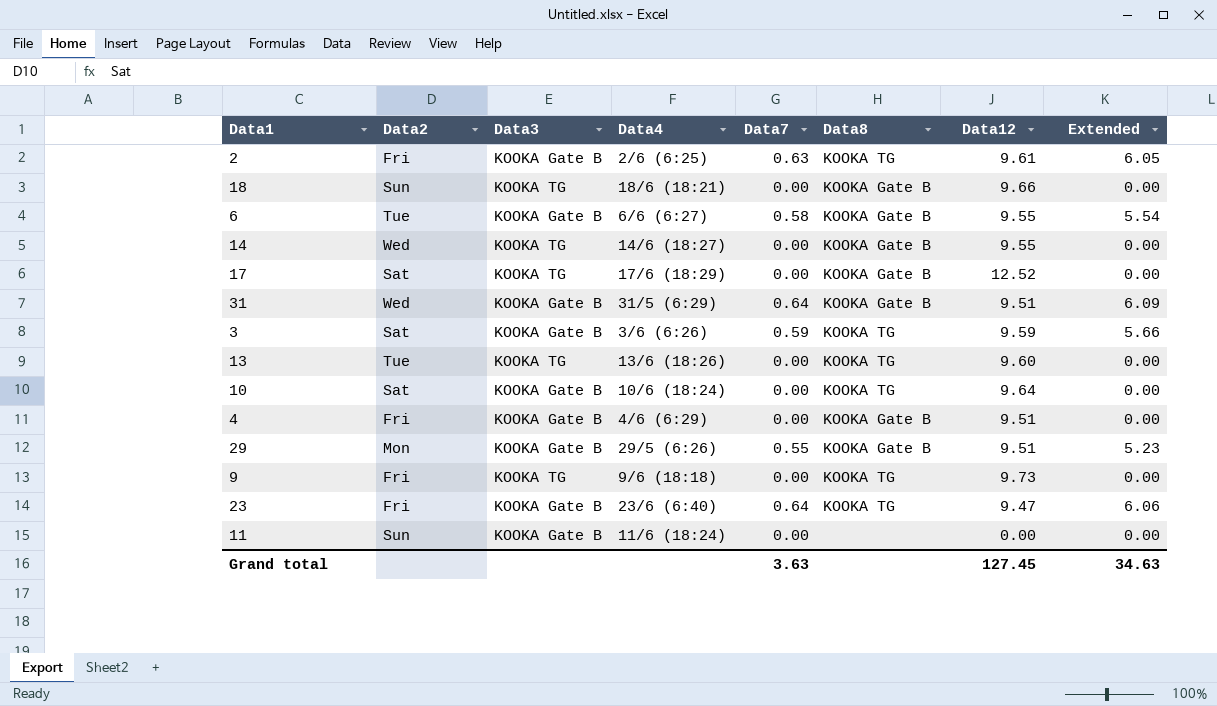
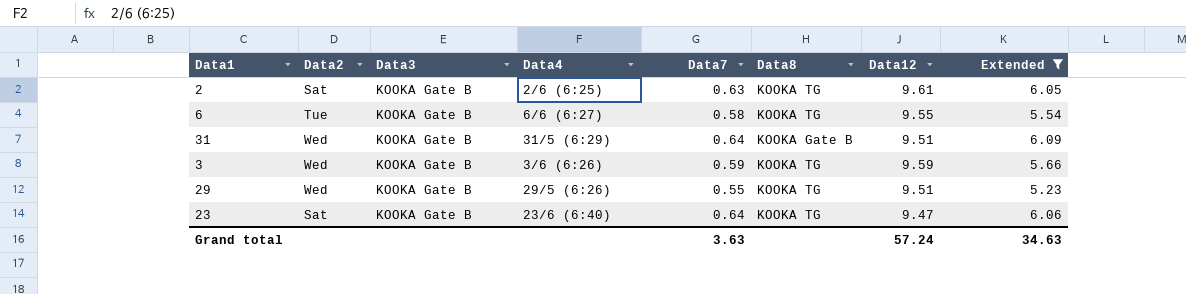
filter: none -> Extended != 0.00
2 | Data2: Fri -> Sat
6 | Data8: KOOKA Gate B -> KOOKA TG
3 | Data2: Sat -> Wed
29 | Data2: Mon -> Wed
29 | Data8: KOOKA Gate B -> KOOKA TG
23 | Data2: Fri -> Sat
Grand total | Data12: 127.45 -> 57.24

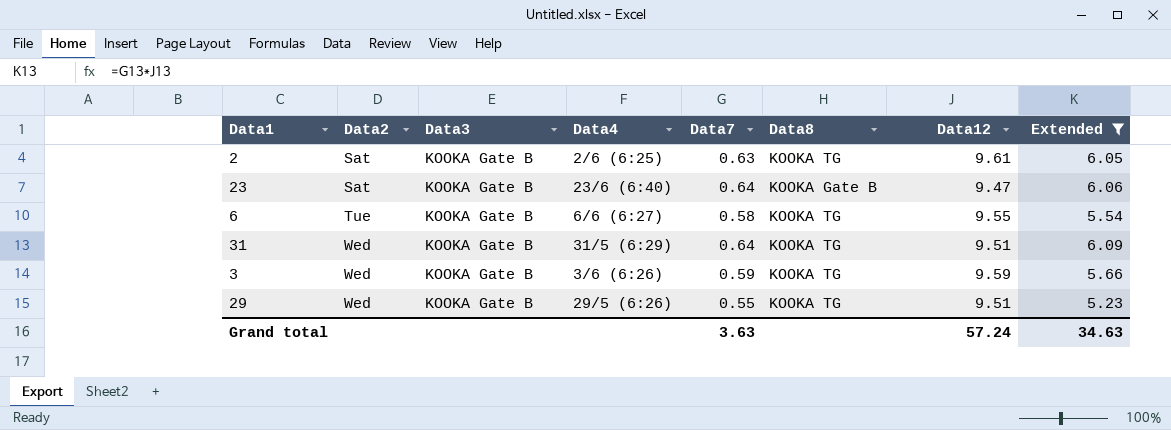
row order: none -> Data2 ascending
23 | Data8: KOOKA TG -> KOOKA Gate B
31 | Data8: KOOKA Gate B -> KOOKA TG

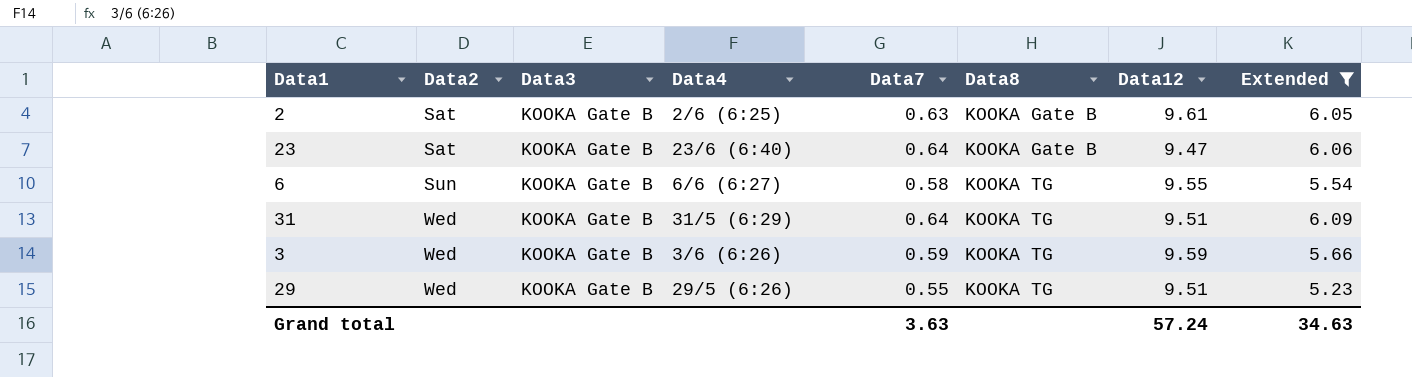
2 | Data8: KOOKA TG -> KOOKA Gate B
6 | Data2: Tue -> Sun

